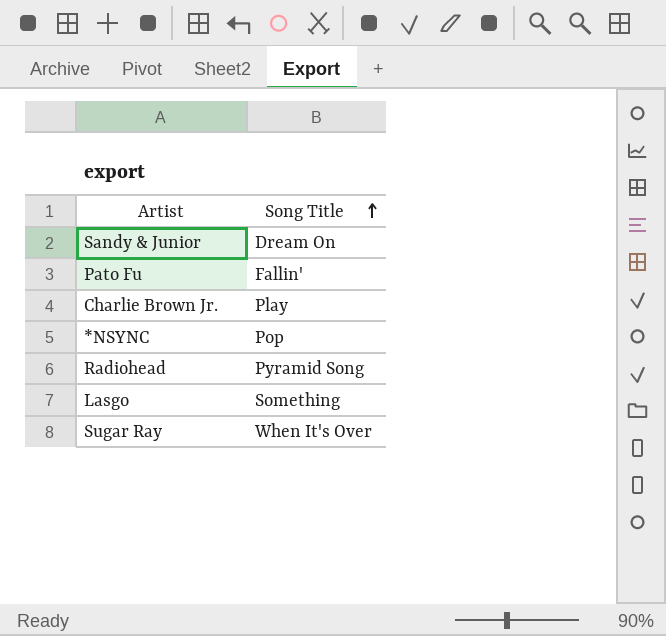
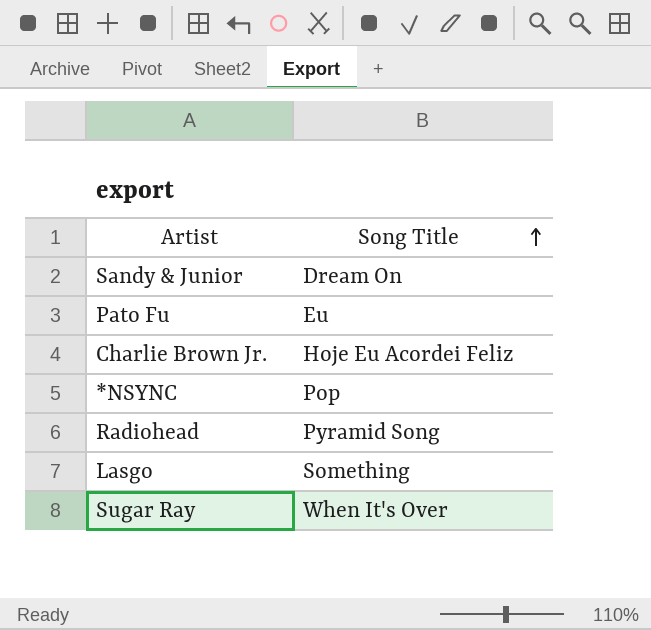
Pato Fu | Song Title: Fallin' -> Eu
Charlie Brown Jr. | Song Title: Play -> Hoje Eu Acordei Feliz

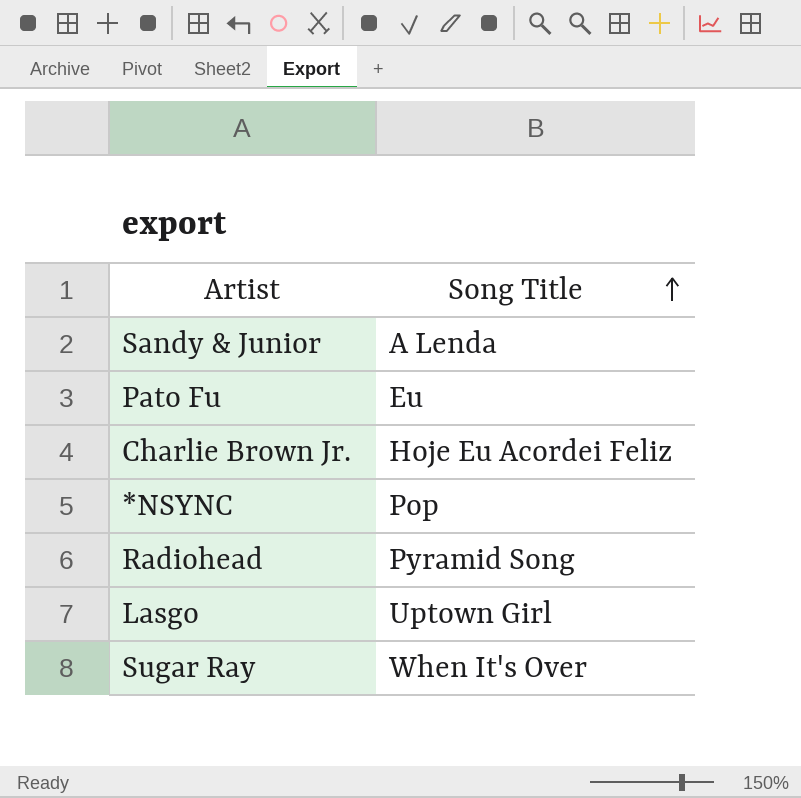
Sandy & Junior | Song Title: Dream On -> A Lenda
Lasgo | Song Title: Something -> Uptown Girl

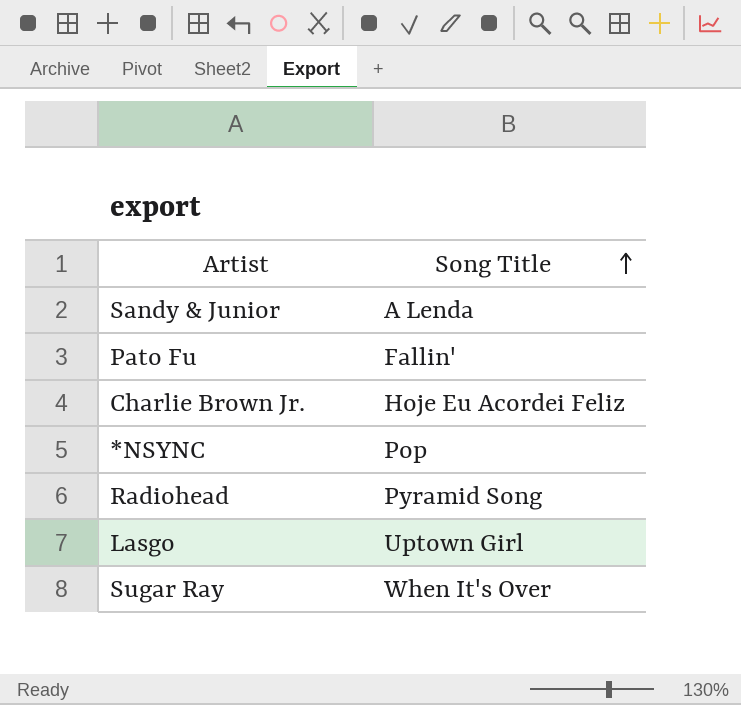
Pato Fu | Song Title: Eu -> Fallin'

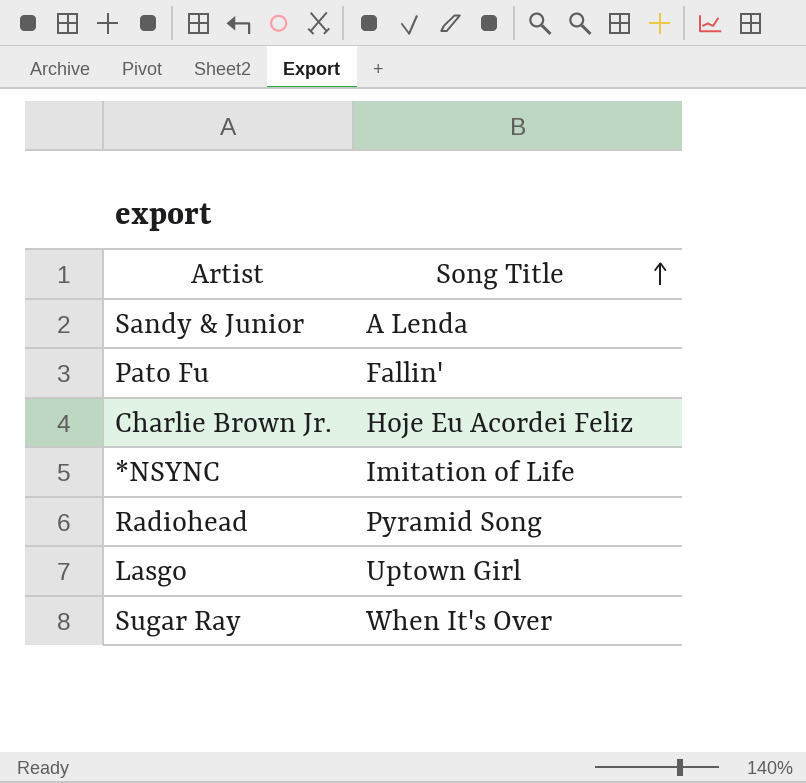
*NSYNC | Song Title: Pop -> Imitation of Life

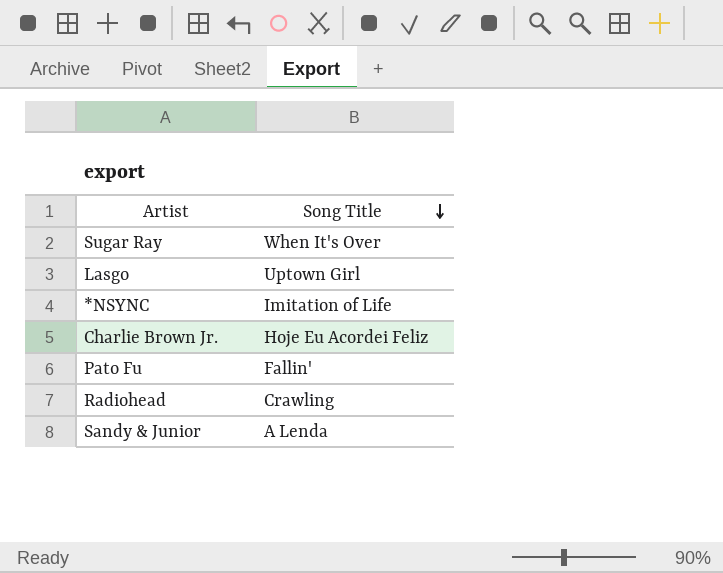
row order: Song Title ascending -> Song Title descending
Radiohead | Song Title: Pyramid Song -> Crawling

